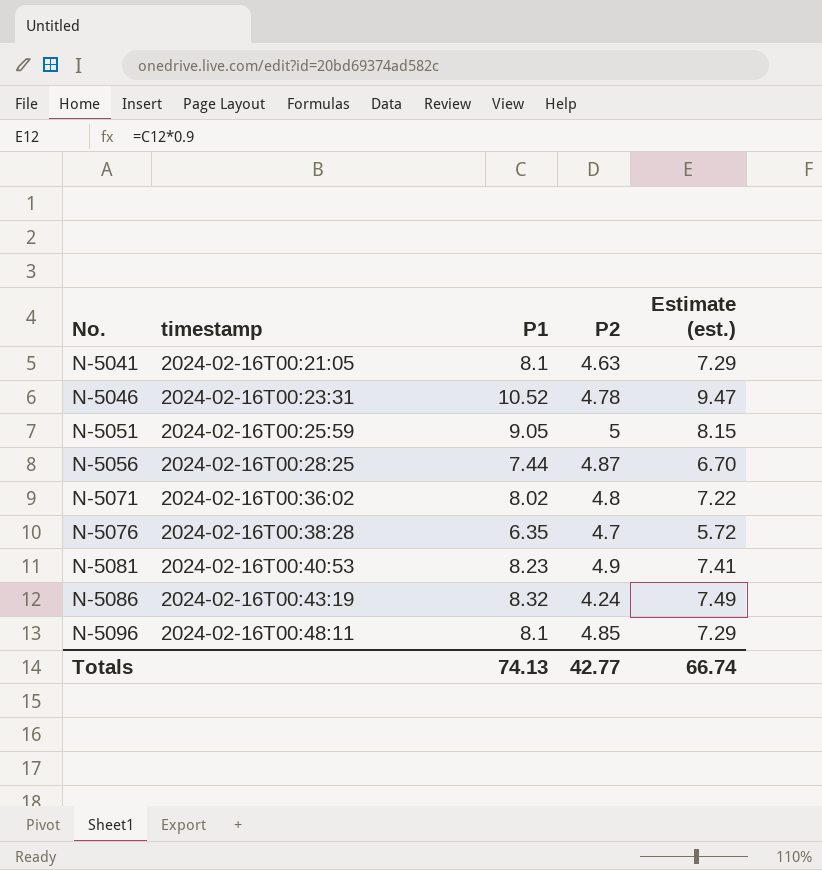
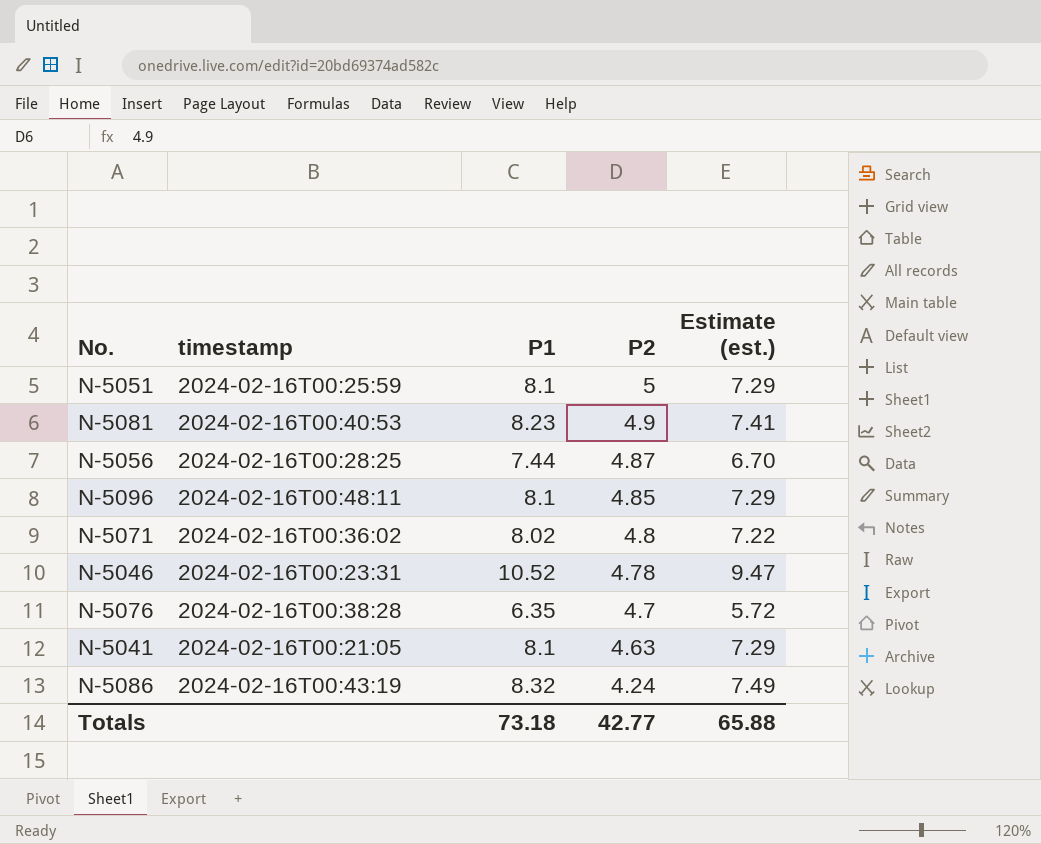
row order: No. ascending -> P2 descending
N-5051 | P1: 9.05 -> 8.1
N-5051 | Estimate (est.): 8.15 -> 7.29
Totals | P1: 74.13 -> 73.18
Totals | Estimate (est.): 66.74 -> 65.88

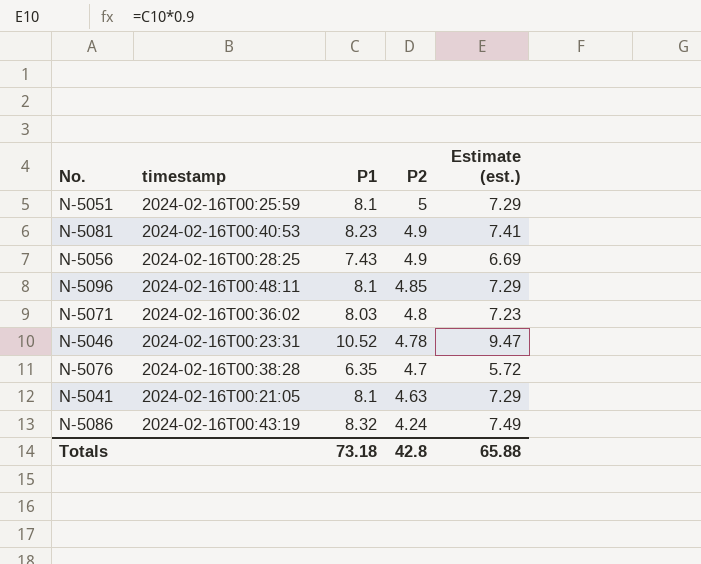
N-5056 | P1: 7.44 -> 7.43
N-5056 | P2: 4.87 -> 4.9
N-5056 | Estimate (est.): 6.70 -> 6.69
N-5071 | P1: 8.02 -> 8.03
N-5071 | Estimate (est.): 7.22 -> 7.23
Totals | P2: 42.77 -> 42.8

